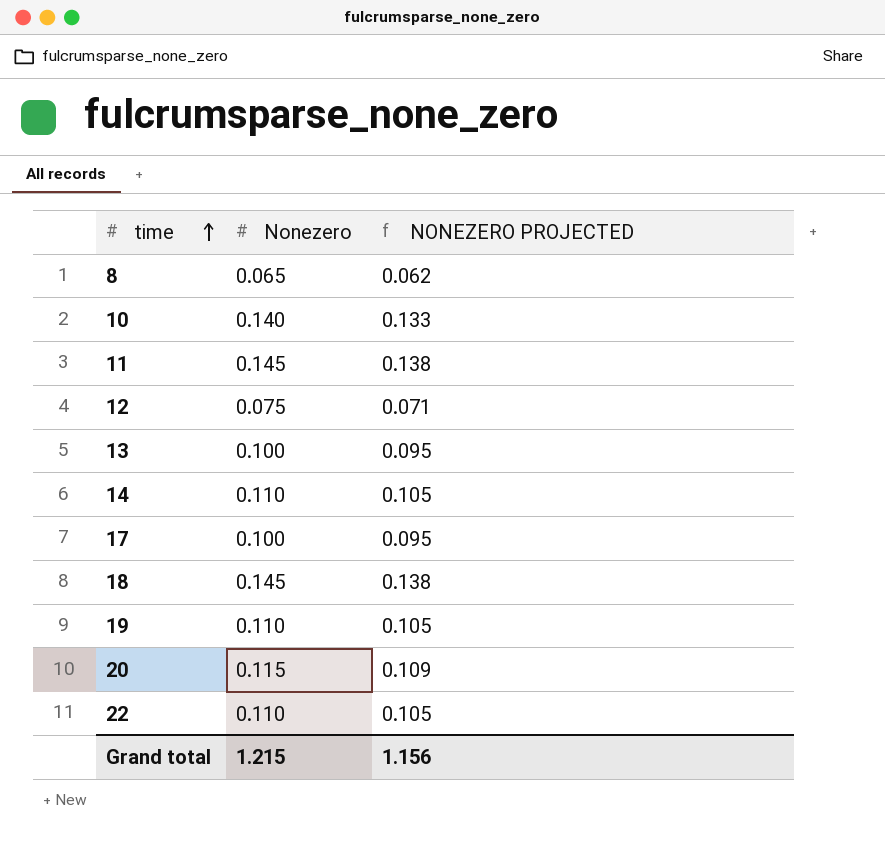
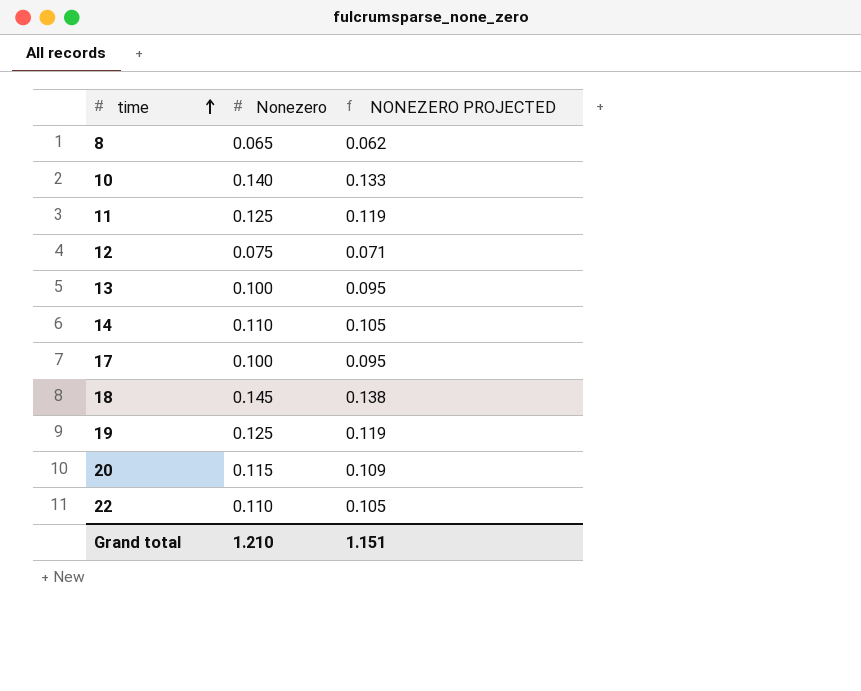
11 | Nonezero: 0.145 -> 0.125
11 | NONEZERO PROJECTED: 0.138 -> 0.119
19 | Nonezero: 0.110 -> 0.125
19 | NONEZERO PROJECTED: 0.105 -> 0.119
Grand total | Nonezero: 1.215 -> 1.210
Grand total | NONEZERO PROJECTED: 1.156 -> 1.151

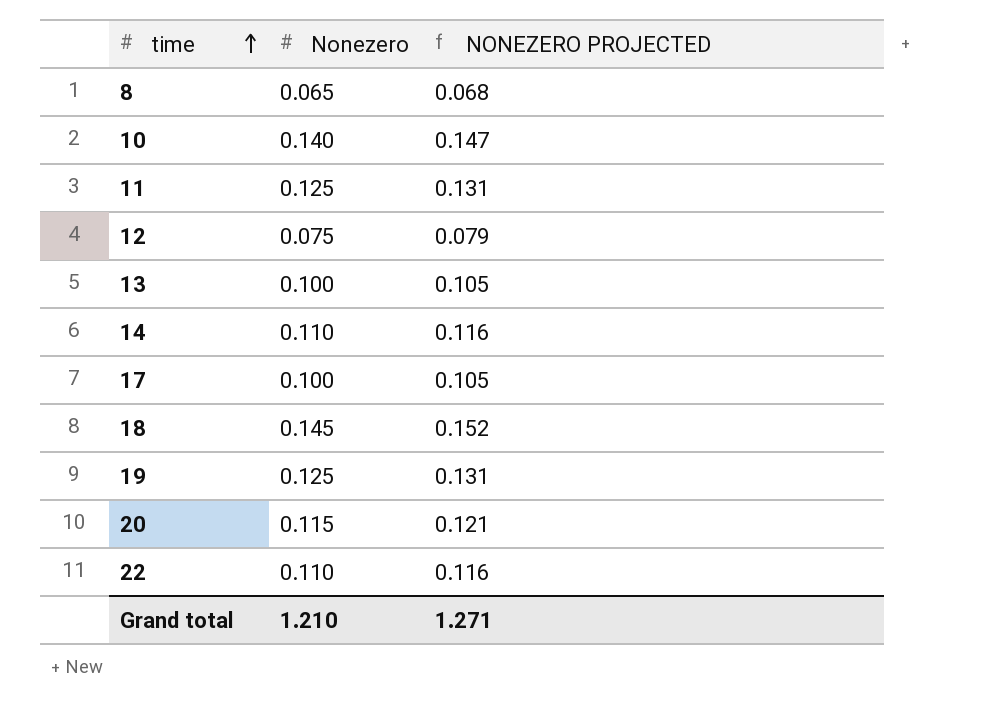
column NONEZERO PROJECTED | formula: [Nonezero] * 0.95 -> [Nonezero] * 1.05
Grand total | NONEZERO PROJECTED: 1.151 -> 1.271

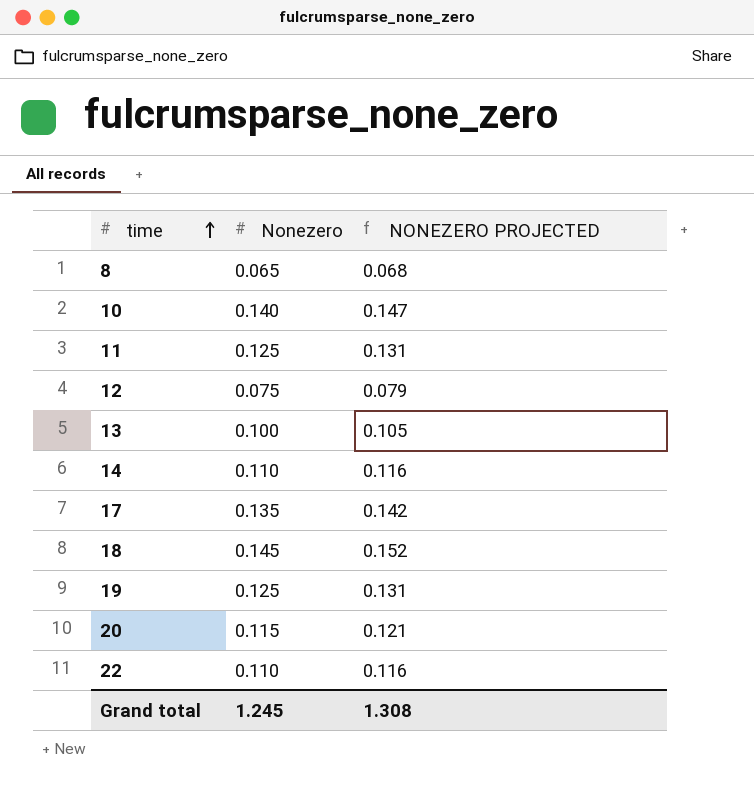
17 | Nonezero: 0.100 -> 0.135
17 | NONEZERO PROJECTED: 0.105 -> 0.142
Grand total | Nonezero: 1.210 -> 1.245
Grand total | NONEZERO PROJECTED: 1.271 -> 1.308

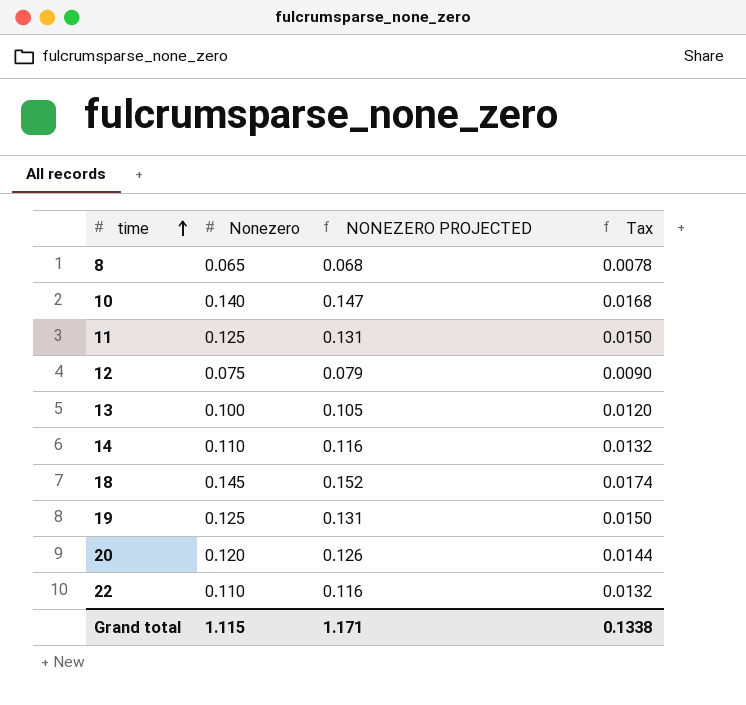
column Tax | formula: none -> [Nonezero] * 0.12
row 17: 0.135 | 0.142 -> none
20 | Nonezero: 0.115 -> 0.120
20 | NONEZERO PROJECTED: 0.121 -> 0.126
Grand total | Nonezero: 1.245 -> 1.115
Grand total | NONEZERO PROJECTED: 1.308 -> 1.171

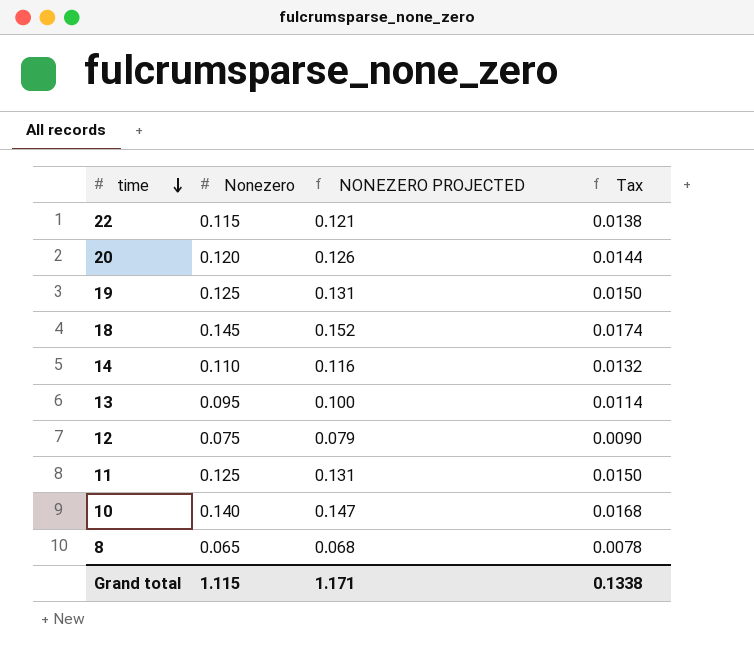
row order: time ascending -> time descending
22 | Nonezero: 0.110 -> 0.115
22 | NONEZERO PROJECTED: 0.116 -> 0.121
22 | Tax: 0.0132 -> 0.0138
13 | Nonezero: 0.100 -> 0.095
13 | NONEZERO PROJECTED: 0.105 -> 0.100
13 | Tax: 0.0120 -> 0.0114

